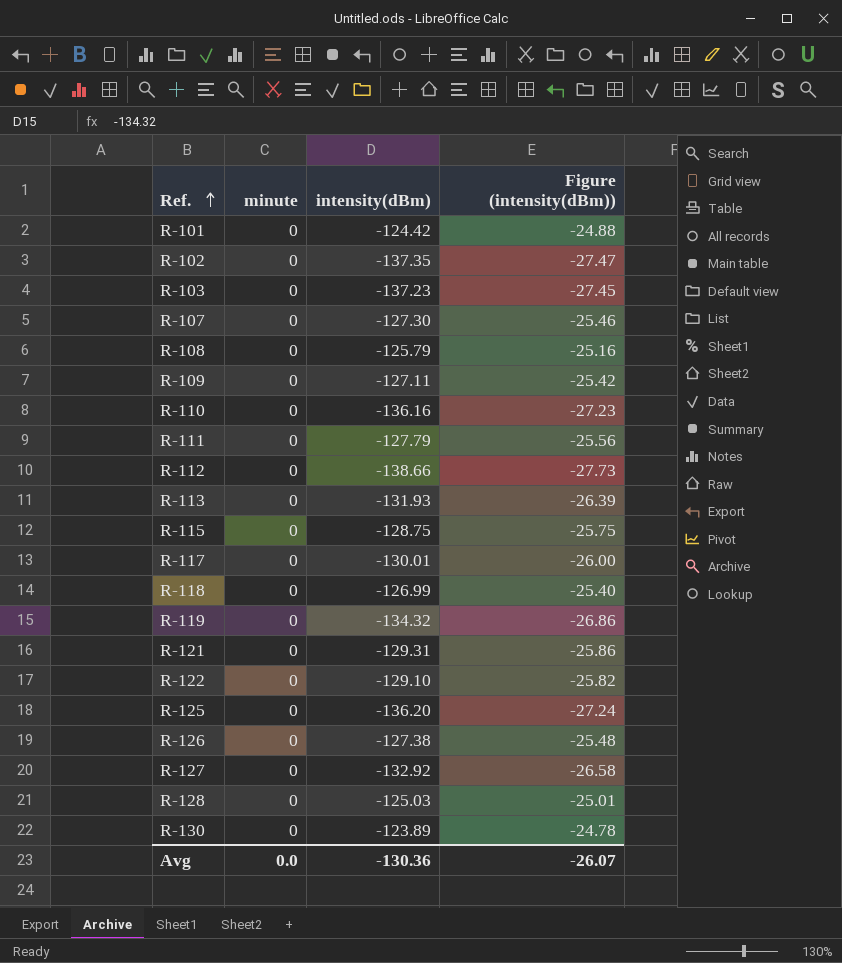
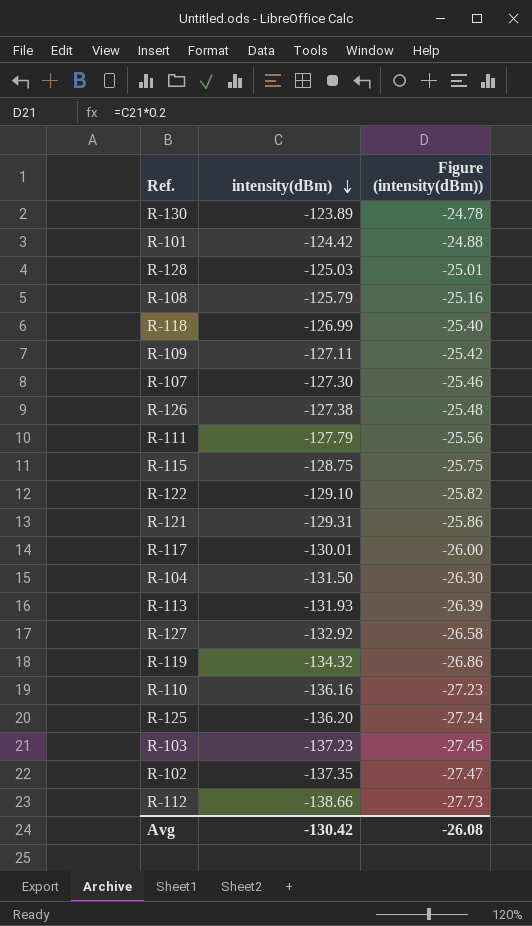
row order: Ref. ascending -> intensity(dBm) descending
column minute | position: 2 -> none
row R-104: none -> -131.50 | -26.30
Avg | intensity(dBm): -130.36 -> -130.42
Avg | Figure (intensity(dBm)): -26.07 -> -26.08

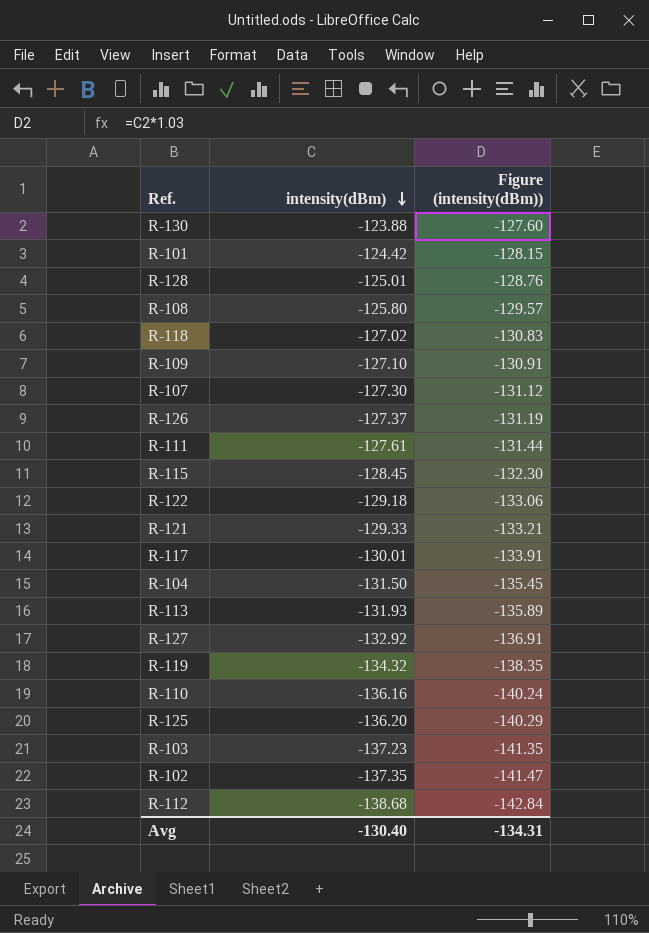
column Figure (intensity(dBm)) | formula: [intensity(dBm)] * 0.2 -> [intensity(dBm)] * 1.03
R-130 | intensity(dBm): -123.89 -> -123.88
R-128 | intensity(dBm): -125.03 -> -125.01
R-108 | intensity(dBm): -125.79 -> -125.80
R-118 | intensity(dBm): -126.99 -> -127.02
R-109 | intensity(dBm): -127.11 -> -127.10
R-126 | intensity(dBm): -127.38 -> -127.37
R-111 | intensity(dBm): -127.79 -> -127.61
R-115 | intensity(dBm): -128.75 -> -128.45
R-122 | intensity(dBm): -129.10 -> -129.18
R-121 | intensity(dBm): -129.31 -> -129.33
R-112 | intensity(dBm): -138.66 -> -138.68
Avg | intensity(dBm): -130.42 -> -130.40
Avg | Figure (intensity(dBm)): -26.08 -> -134.31

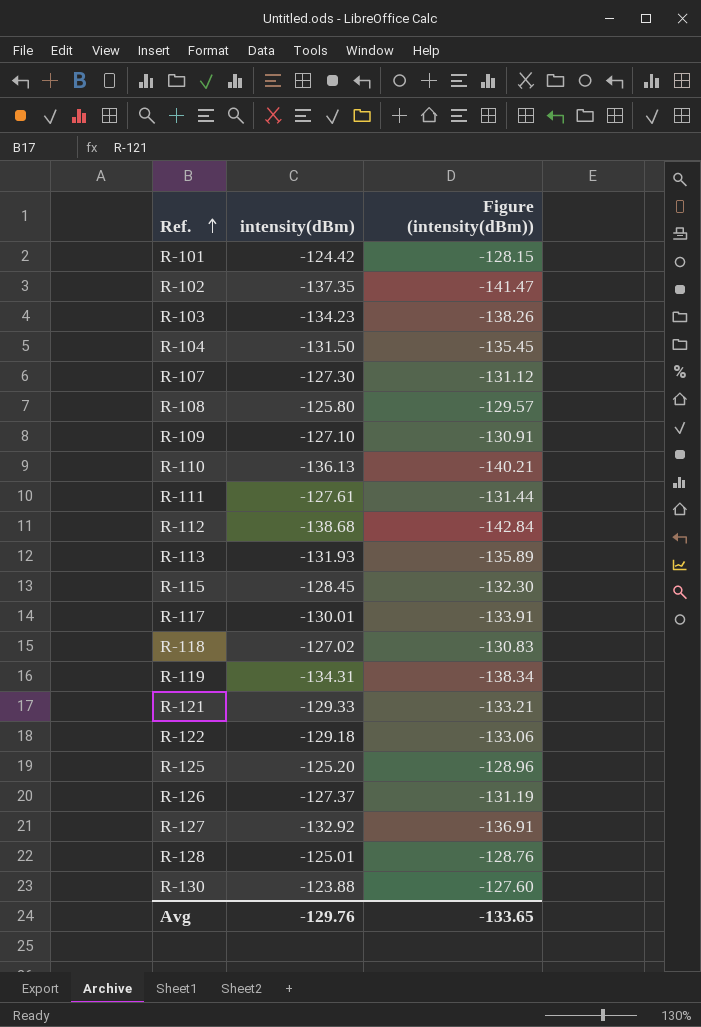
row order: intensity(dBm) descending -> Ref. ascending
R-103 | intensity(dBm): -137.23 -> -134.23
R-103 | Figure (intensity(dBm)): -141.35 -> -138.26
R-110 | intensity(dBm): -136.16 -> -136.13
R-110 | Figure (intensity(dBm)): -140.24 -> -140.21
R-119 | intensity(dBm): -134.32 -> -134.31
R-119 | Figure (intensity(dBm)): -138.35 -> -138.34
R-125 | intensity(dBm): -136.20 -> -125.20
R-125 | Figure (intensity(dBm)): -140.29 -> -128.96
Avg | intensity(dBm): -130.40 -> -129.76
Avg | Figure (intensity(dBm)): -134.31 -> -133.65

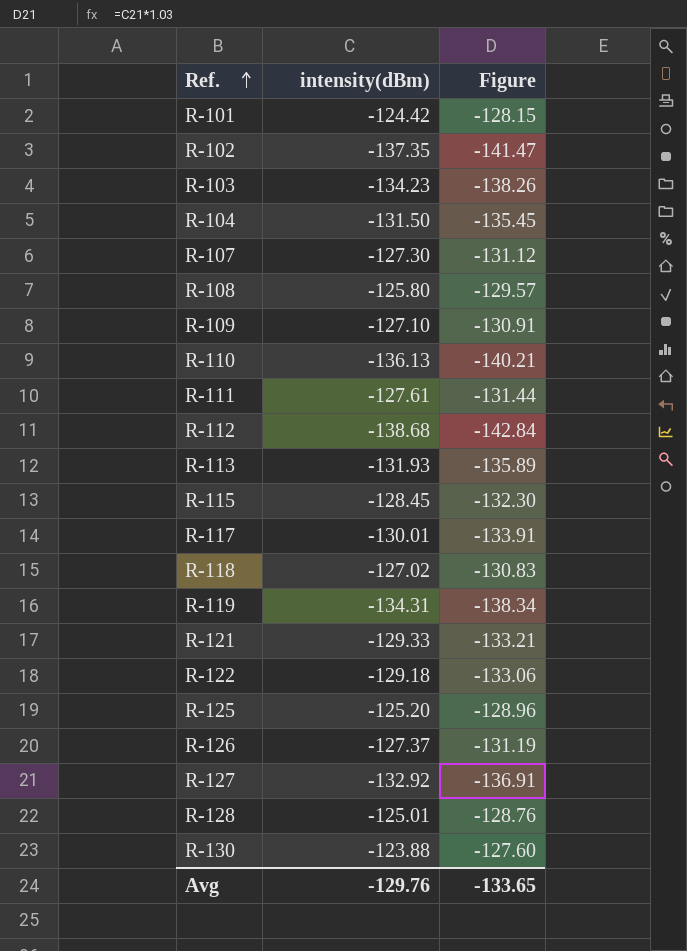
column name: Figure (intensity(dBm)) -> Figure

